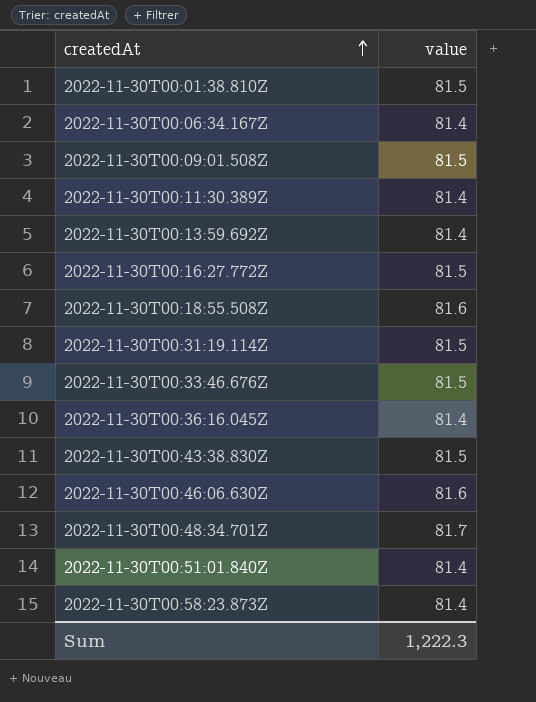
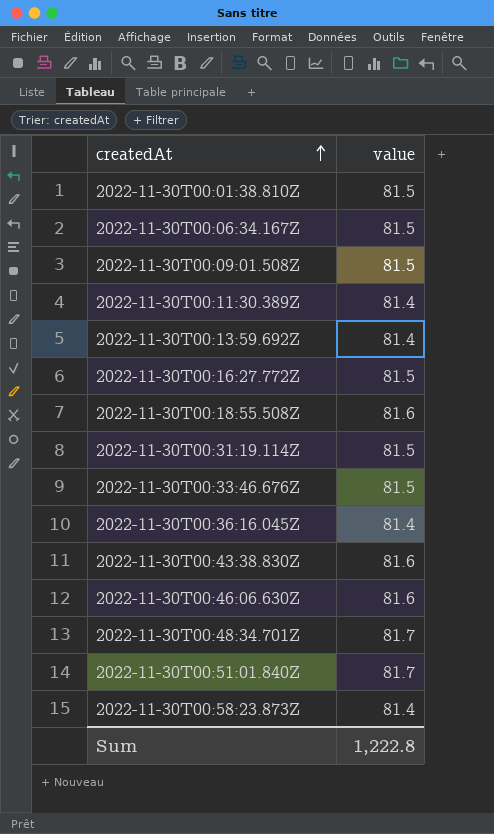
2022-11-30T00:06:34.167Z | value: 81.4 -> 81.5
2022-11-30T00:43:38.830Z | value: 81.5 -> 81.6
2022-11-30T00:51:01.840Z | value: 81.4 -> 81.7
Sum | value: 1,222.3 -> 1,222.8

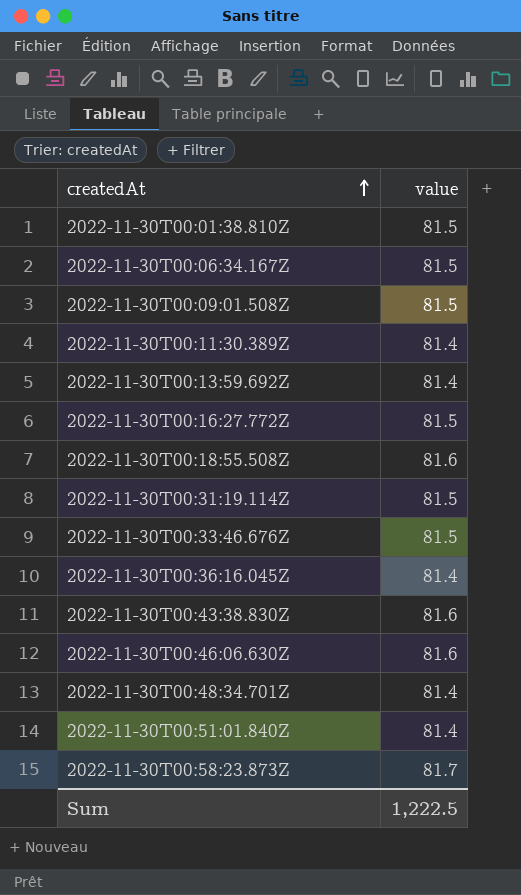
2022-11-30T00:48:34.701Z | value: 81.7 -> 81.4
2022-11-30T00:51:01.840Z | value: 81.7 -> 81.4
2022-11-30T00:58:23.873Z | value: 81.4 -> 81.7
Sum | value: 1,222.8 -> 1,222.5

